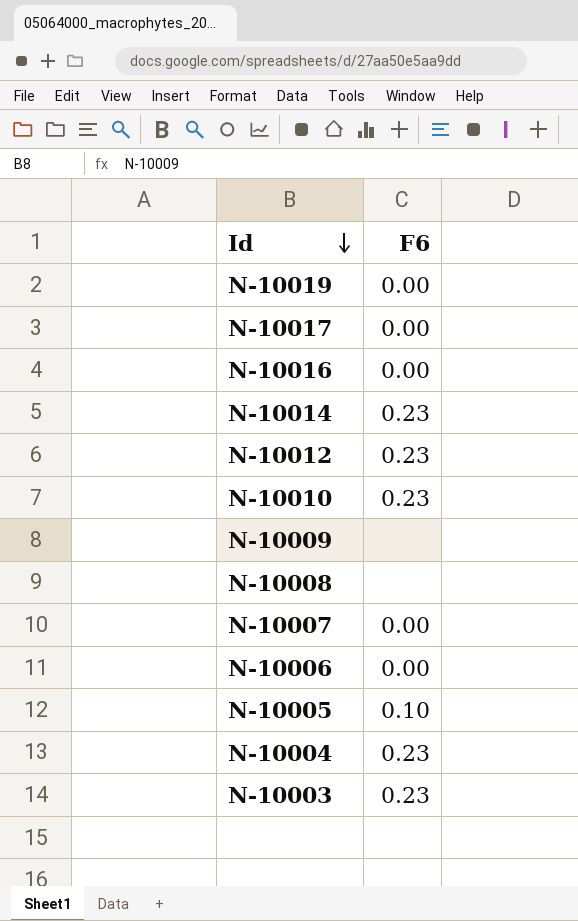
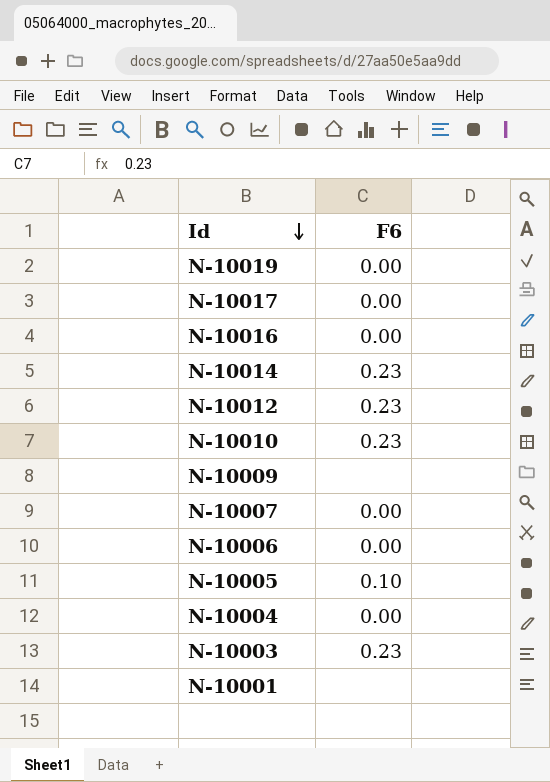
row N-10008: none -> none
N-10004 | F6: 0.23 -> 0.00
row N-10001: none -> none

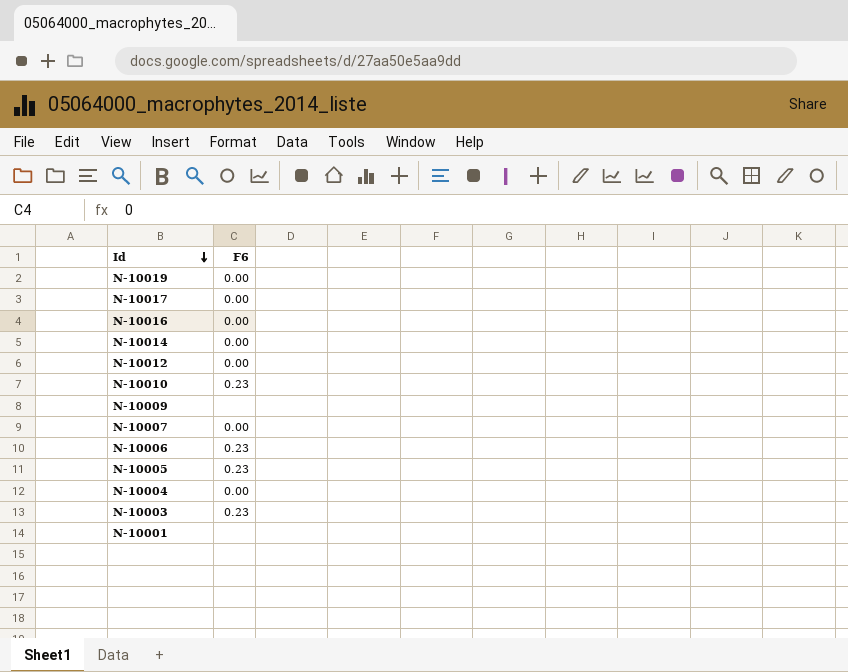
N-10014 | F6: 0.23 -> 0.00
N-10012 | F6: 0.23 -> 0.00
N-10006 | F6: 0.00 -> 0.23
N-10005 | F6: 0.10 -> 0.23

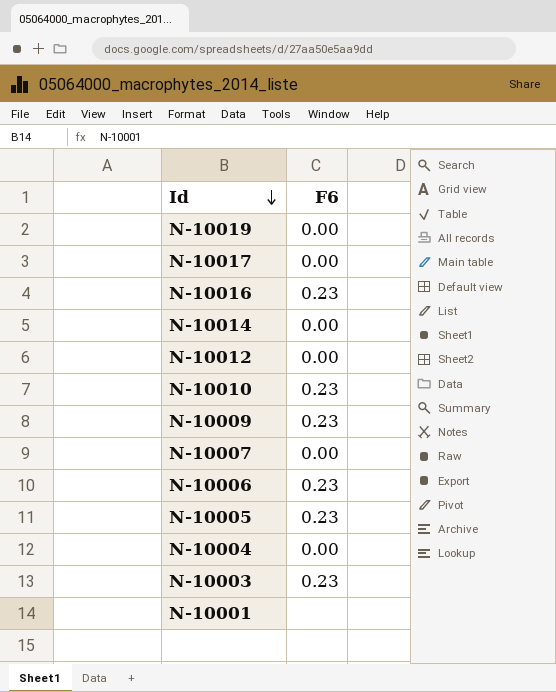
N-10016 | F6: 0.00 -> 0.23
N-10009 | F6: none -> 0.23

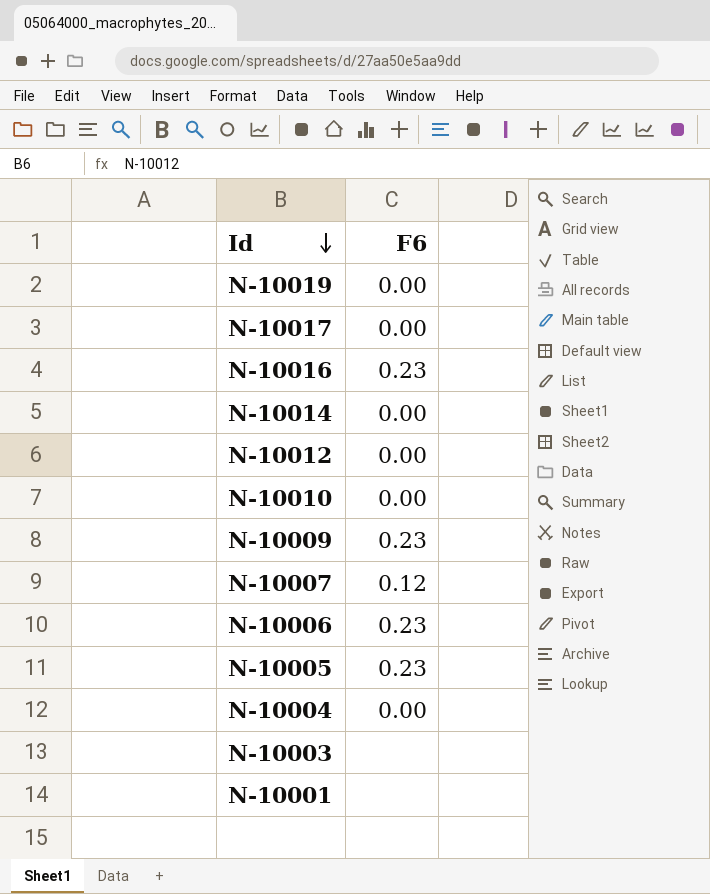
N-10010 | F6: 0.23 -> 0.00
N-10007 | F6: 0.00 -> 0.12
N-10003 | F6: 0.23 -> none

